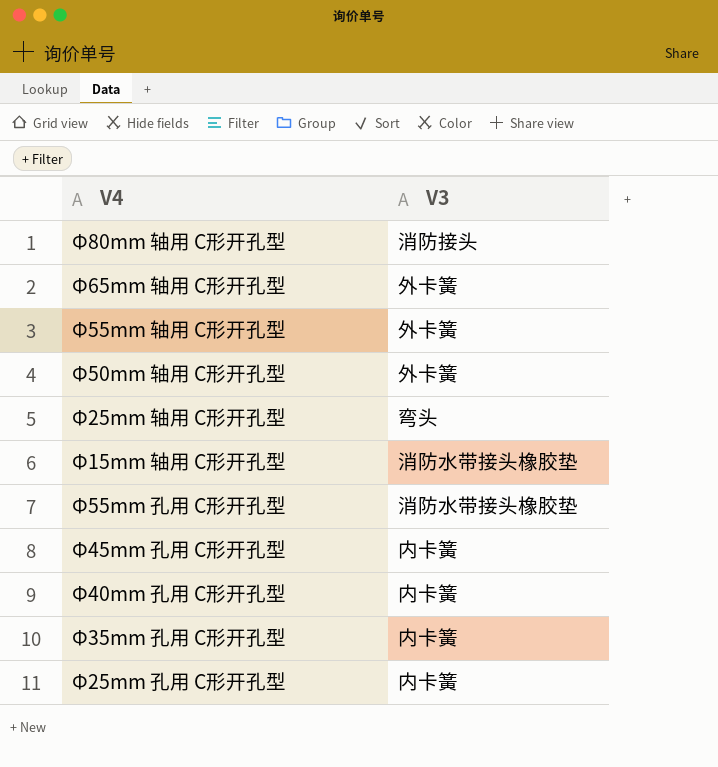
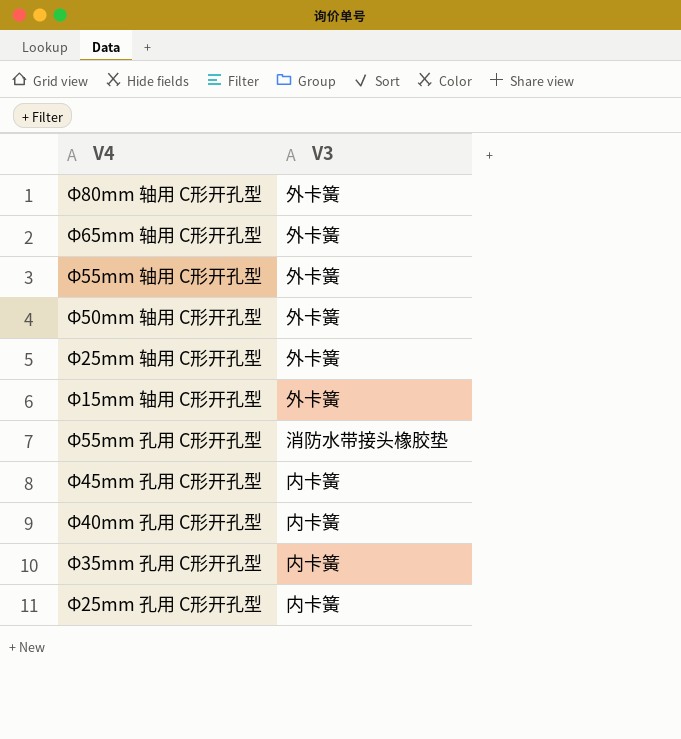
Φ80mm 轴用 C形开孔型 | V3: 消防接头 -> 外卡簧
Φ25mm 轴用 C形开孔型 | V3: 弯头 -> 外卡簧
Φ15mm 轴用 C形开孔型 | V3: 消防水带接头橡胶垫 -> 外卡簧

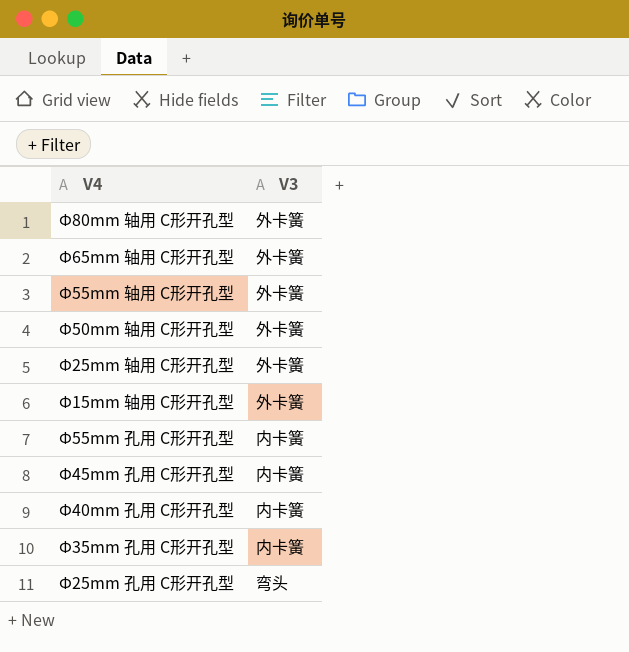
Φ55mm 孔用 C形开孔型 | V3: 消防水带接头橡胶垫 -> 内卡簧
Φ25mm 孔用 C形开孔型 | V3: 内卡簧 -> 弯头

